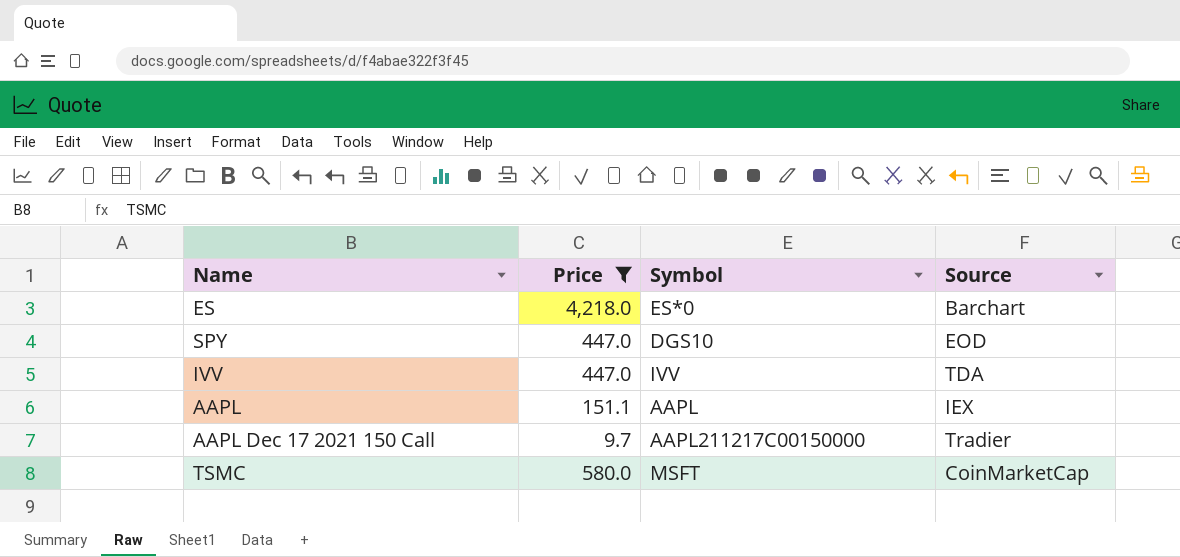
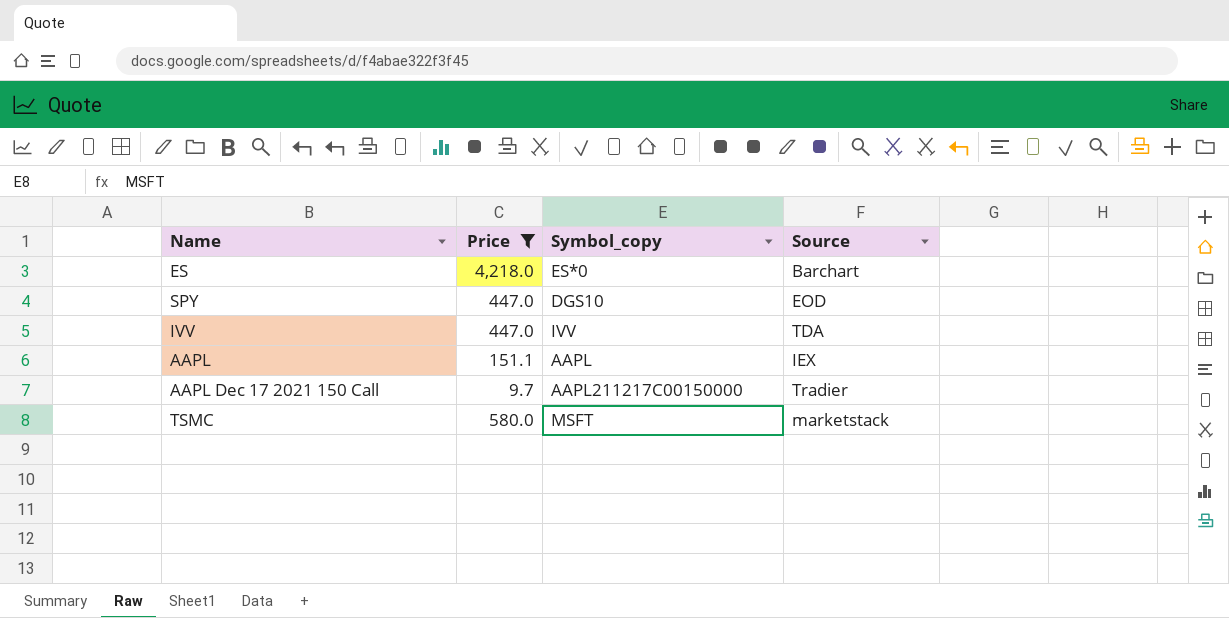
column name: Symbol -> Symbol_copy
TSMC | Source: CoinMarketCap -> marketstack

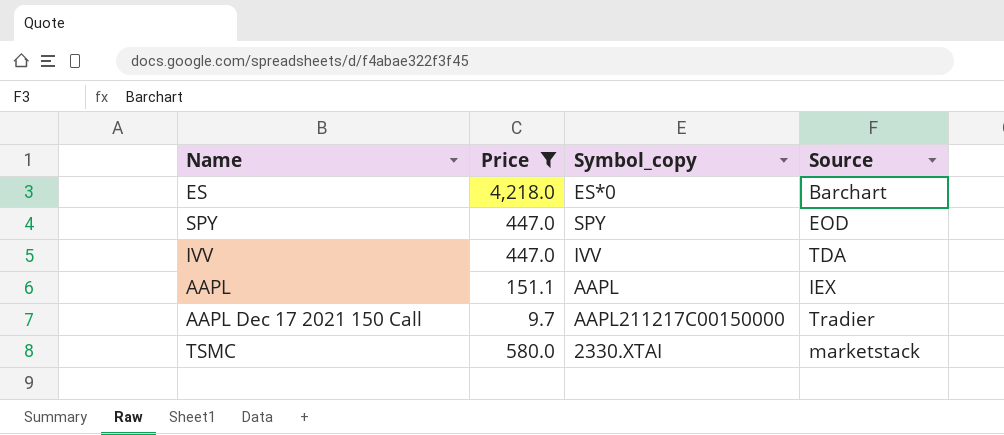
SPY | Symbol_copy: DGS10 -> SPY
TSMC | Symbol_copy: MSFT -> 2330.XTAI

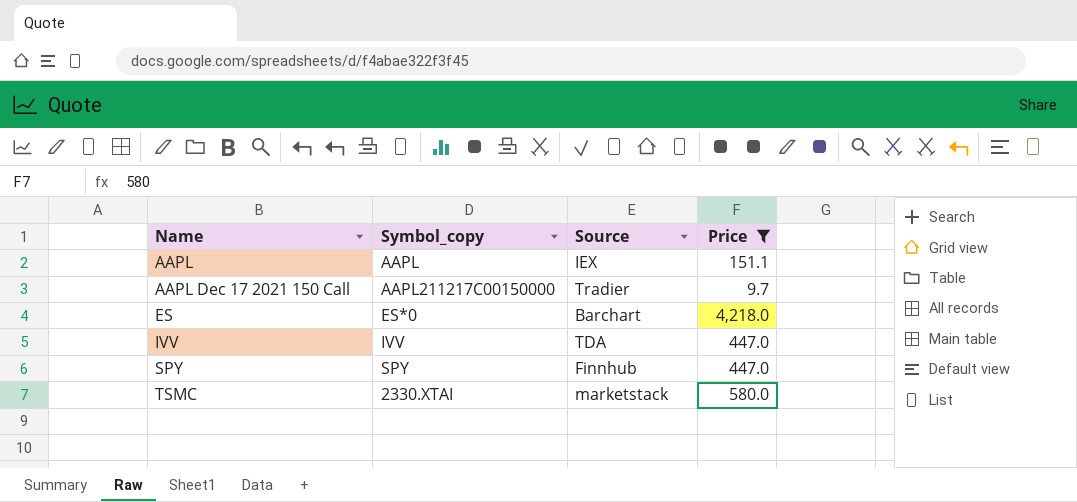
row order: none -> Name ascending
column Price | position: 2 -> 4
SPY | Source: EOD -> Finnhub

